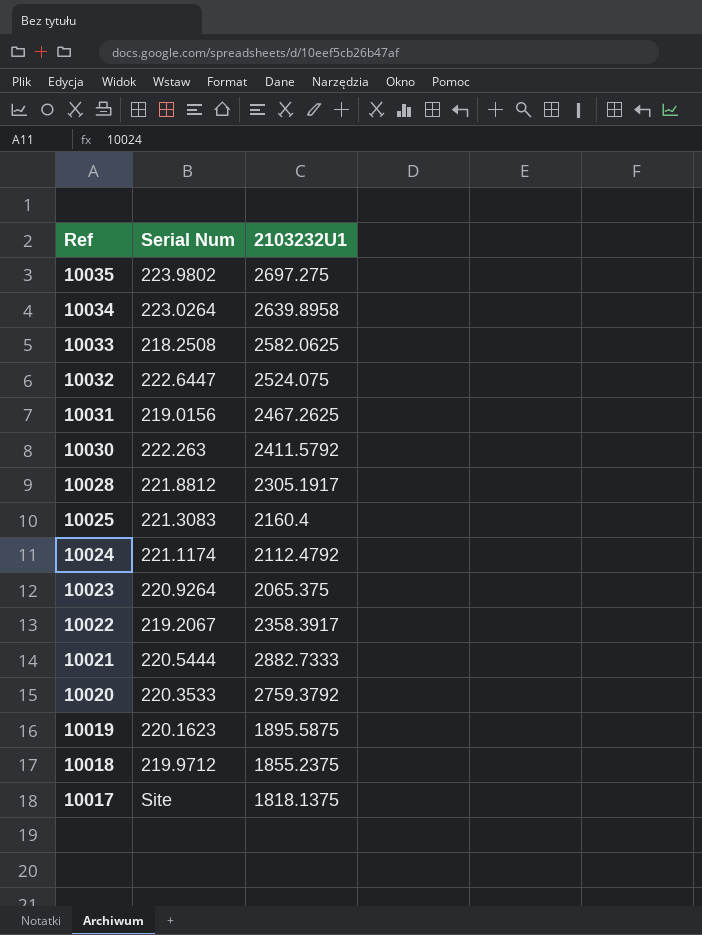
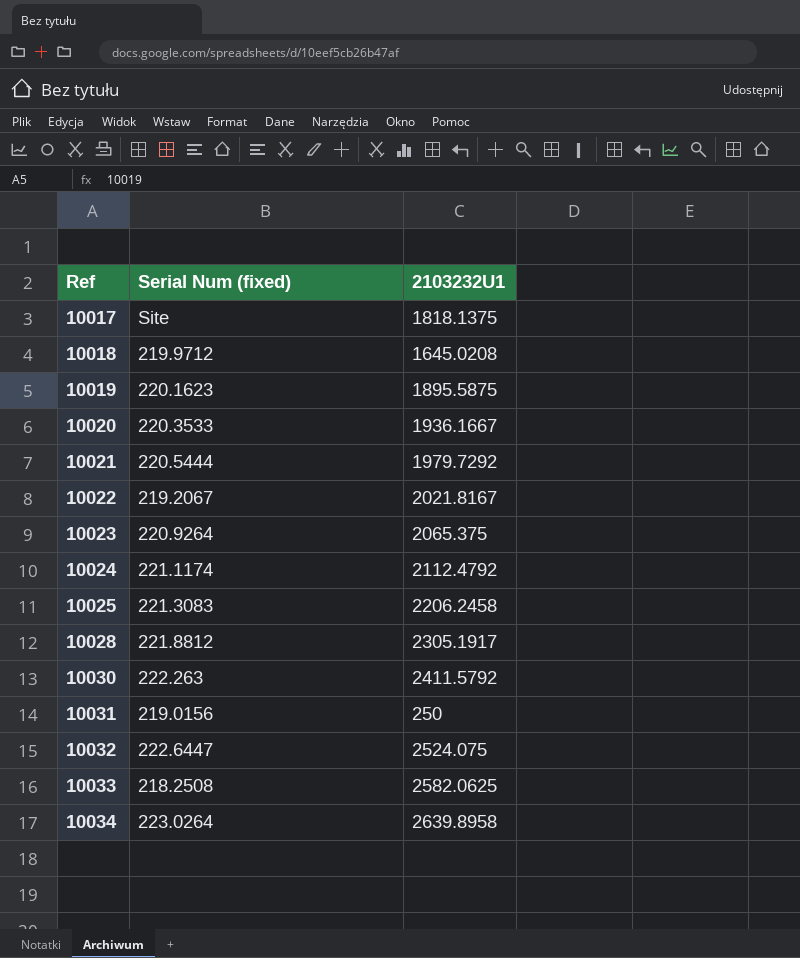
row order: Ref descending -> Ref ascending
column name: Serial Num -> Serial Num (fixed)
row 10035: 223.9802 | 2697.275 -> none
10018 | 2103232U1: 1855.2375 -> 1645.0208
10020 | 2103232U1: 2759.3792 -> 1936.1667
10021 | 2103232U1: 2882.7333 -> 1979.7292
10022 | 2103232U1: 2358.3917 -> 2021.8167
10025 | 2103232U1: 2160.4 -> 2206.2458
10031 | 2103232U1: 2467.2625 -> 250

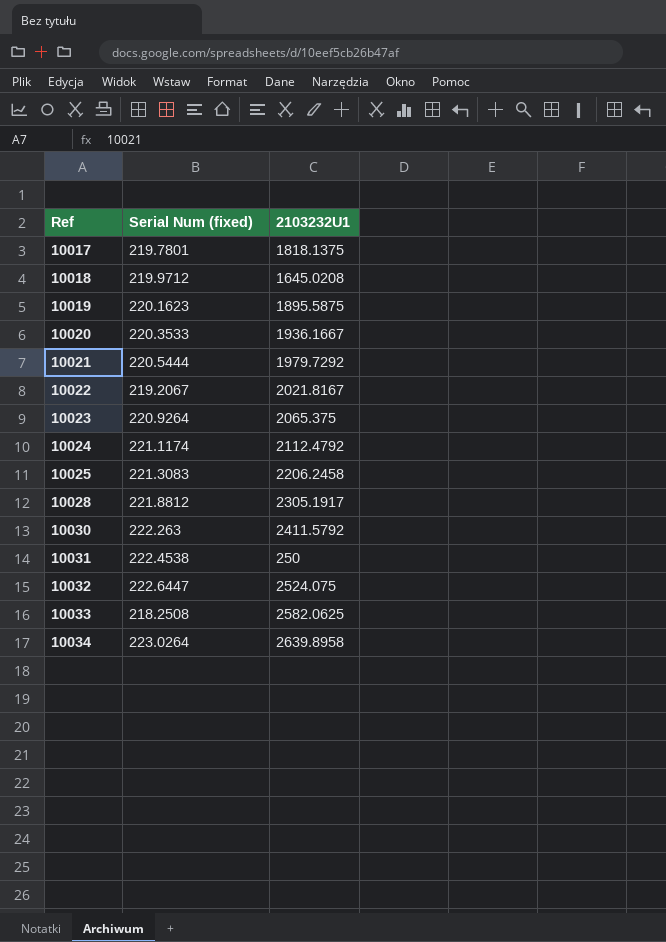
10017 | Serial Num (fixed): Site -> 219.7801
10031 | Serial Num (fixed): 219.0156 -> 222.4538

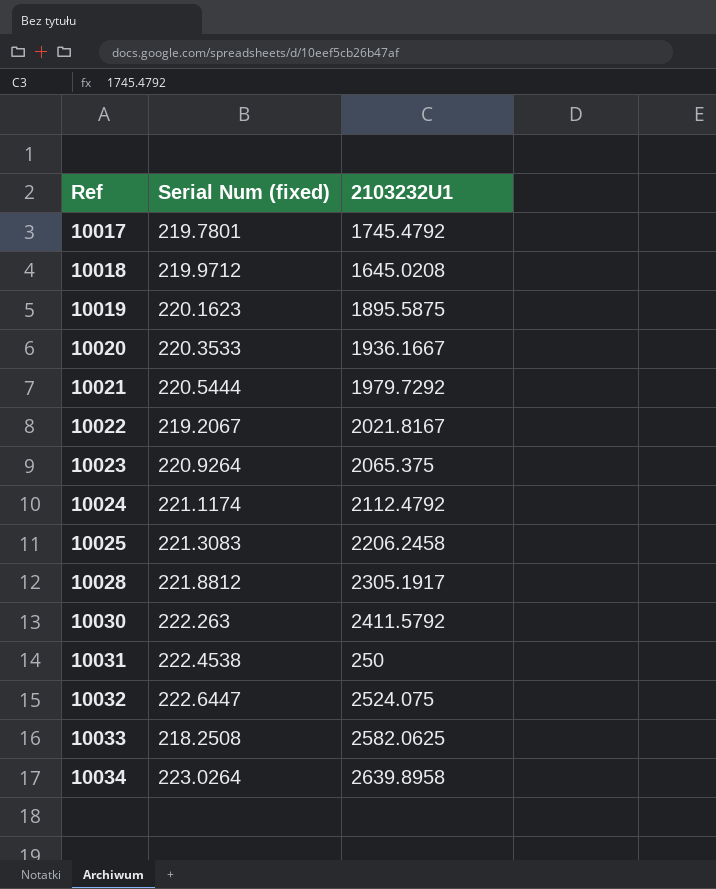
10017 | 2103232U1: 1818.1375 -> 1745.4792

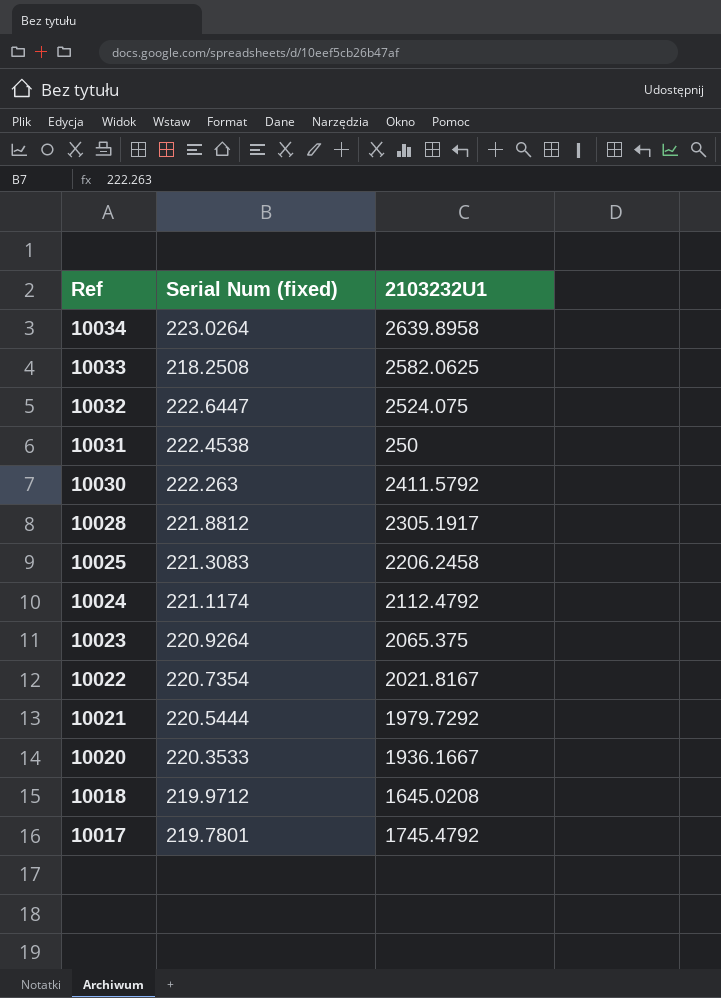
row order: Ref ascending -> Ref descending
row 10019: 220.1623 | 1895.5875 -> none
10022 | Serial Num (fixed): 219.2067 -> 220.7354

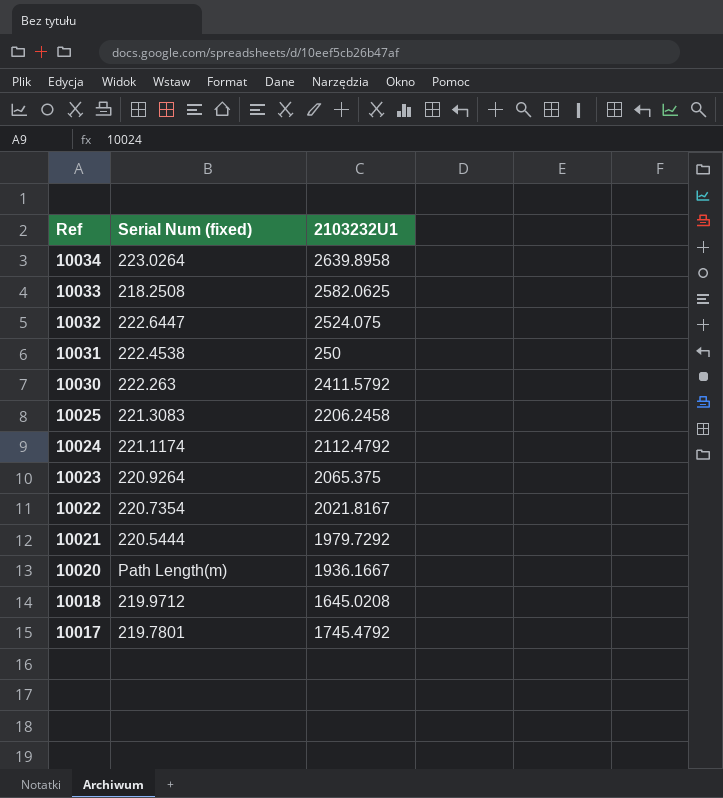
row 10028: 221.8812 | 2305.1917 -> none
10020 | Serial Num (fixed): 220.3533 -> Path Length(m)

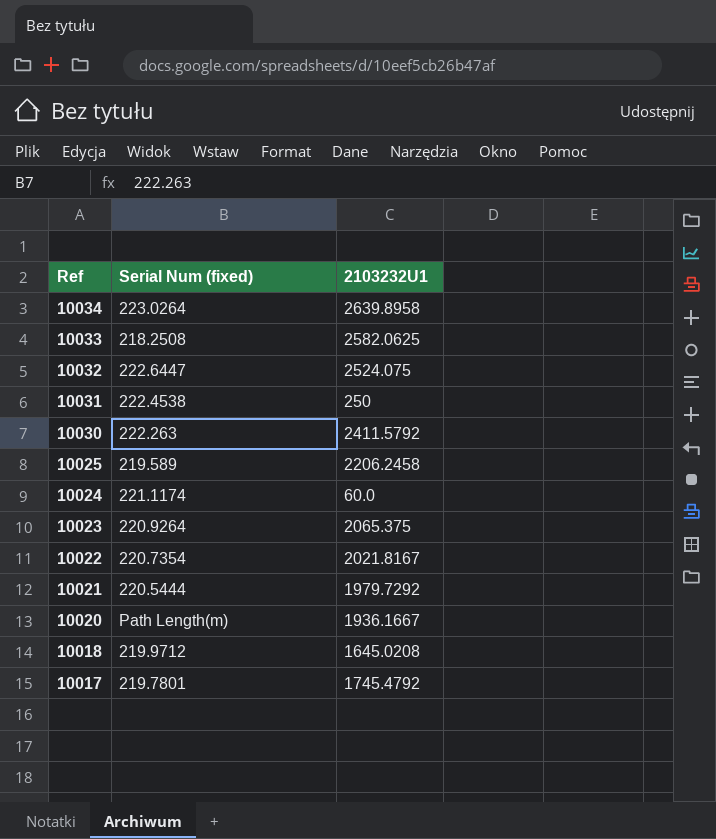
10025 | Serial Num (fixed): 221.3083 -> 219.589
10024 | 2103232U1: 2112.4792 -> 60.0

